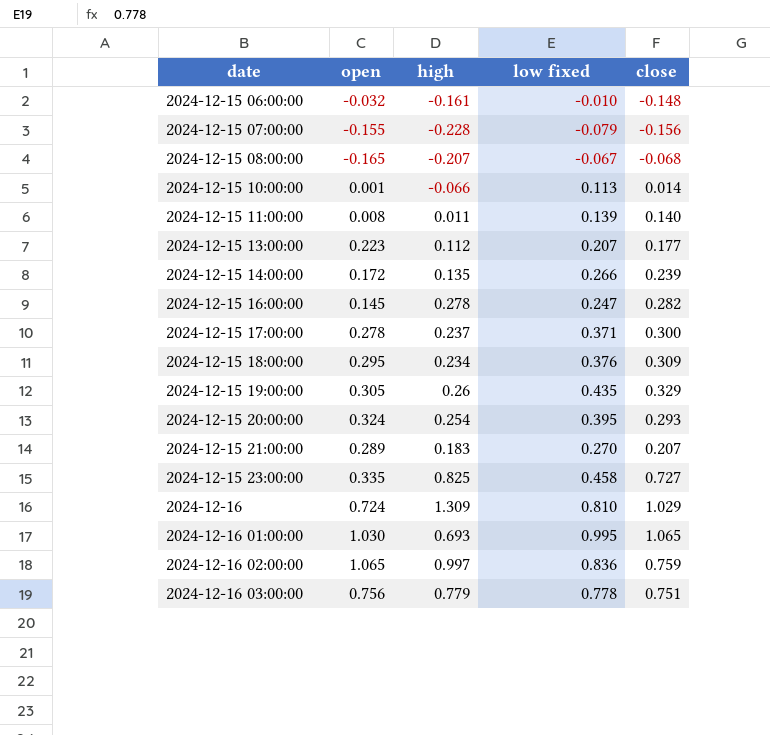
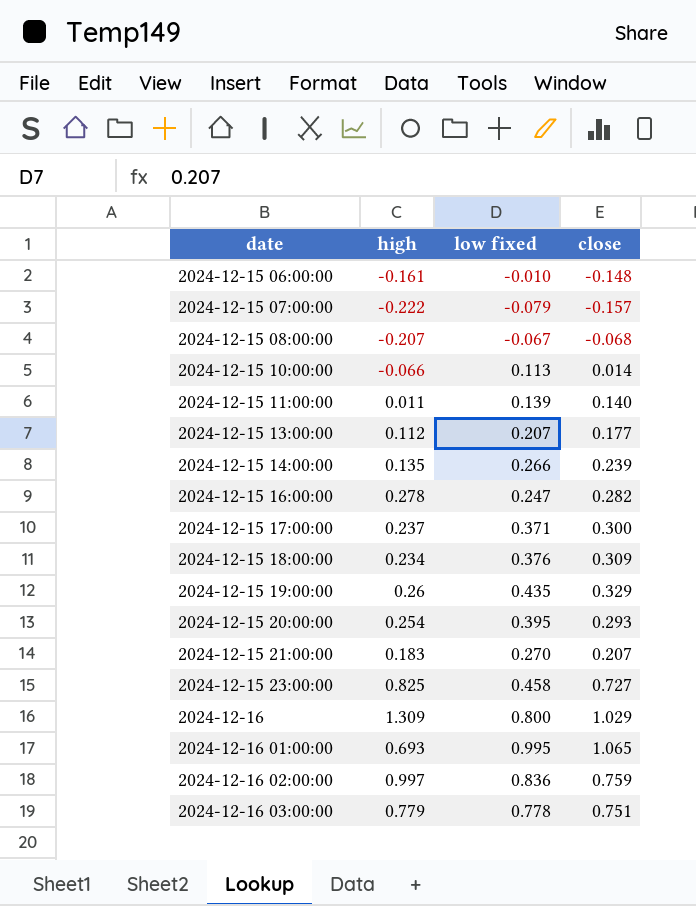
column open | position: 2 -> none
2024-12-15 07:00:00 | high: -0.228 -> -0.222
2024-12-15 07:00:00 | close: -0.156 -> -0.157
2024-12-16 | low fixed: 0.810 -> 0.800

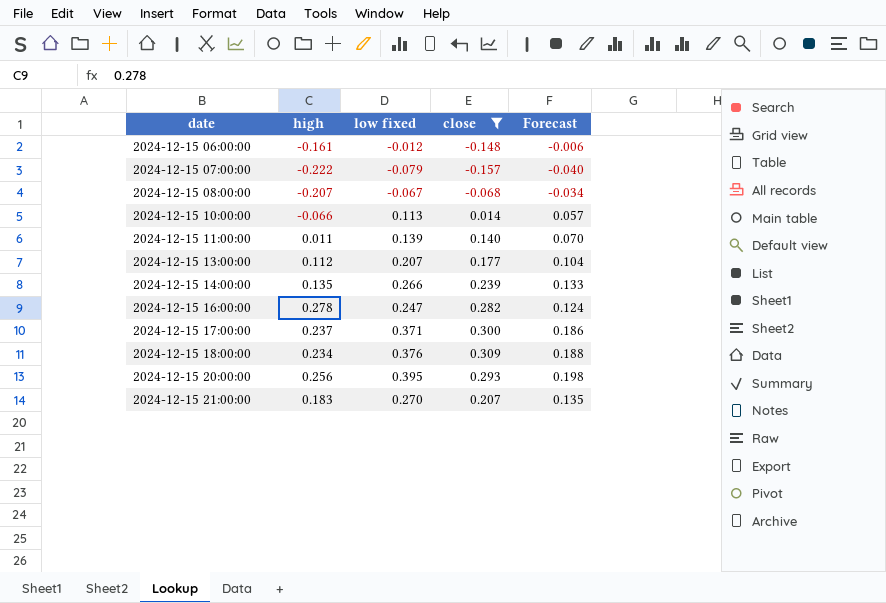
filter: none -> close <= 0.309
column Forecast | formula: none -> [low fixed] * 0.5
2024-12-15 06:00:00 | low fixed: -0.010 -> -0.012
2024-12-15 20:00:00 | high: 0.254 -> 0.256

